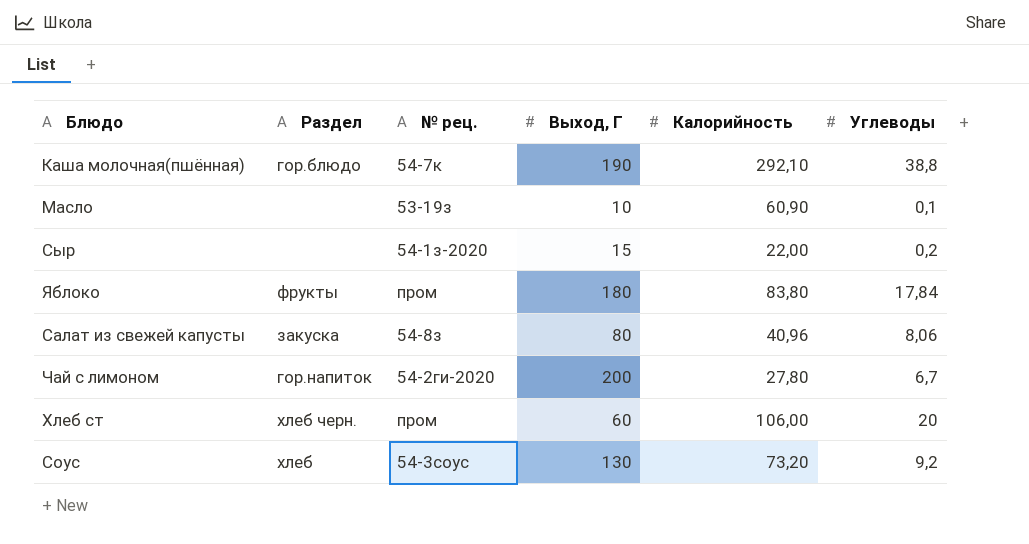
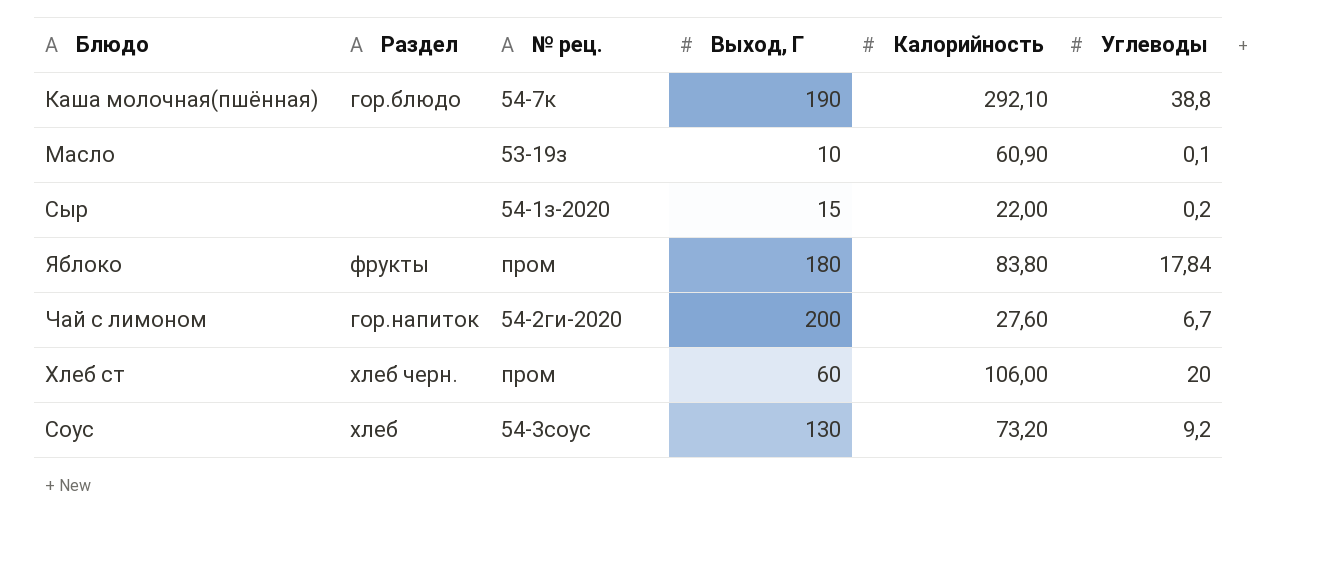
row Салат из свежей капусты: закуска | 54-8з | 80 | 40,96 | 8,06 -> none
Чай с лимоном | Калорийность: 27,80 -> 27,60

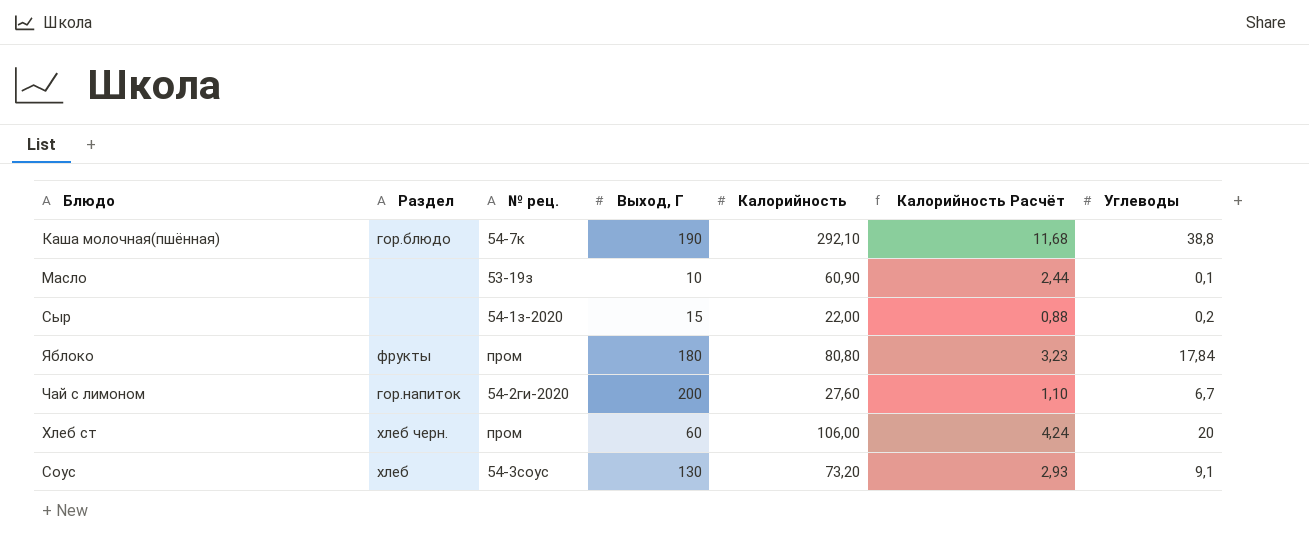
column Калорийность Расчёт | formula: none -> [Калорийность] * 0,04
Яблоко | Калорийность: 83,80 -> 80,80
Соус | Углеводы: 9,2 -> 9,1

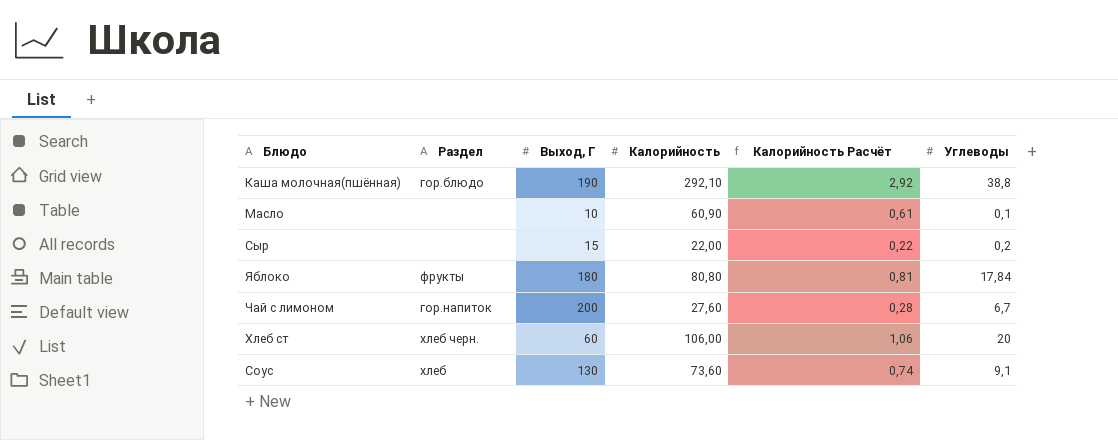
column № рец. | position: 3 -> none
column Калорийность Расчёт | formula: [Калорийность] * 0,04 -> [Калорийность] * 0,01
Соус | Калорийность: 73,20 -> 73,60

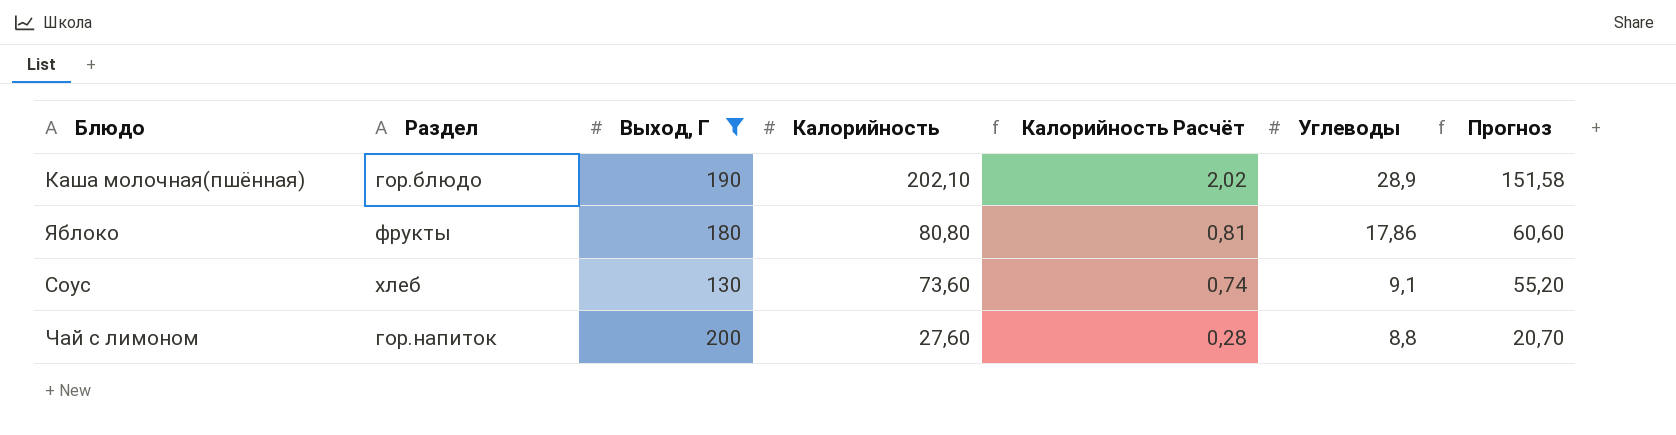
filter: none -> Выход, Г >= 130
row order: none -> Калорийность descending
column Прогноз | formula: none -> [Калорийность] * 0,75
Каша молочная(пшённая) | Калорийность: 292,10 -> 202,10
Каша молочная(пшённая) | Калорийность Расчёт: 2,92 -> 2,02
Каша молочная(пшённая) | Углеводы: 38,8 -> 28,9
Яблоко | Углеводы: 17,84 -> 17,86
Чай с лимоном | Углеводы: 6,7 -> 8,8

